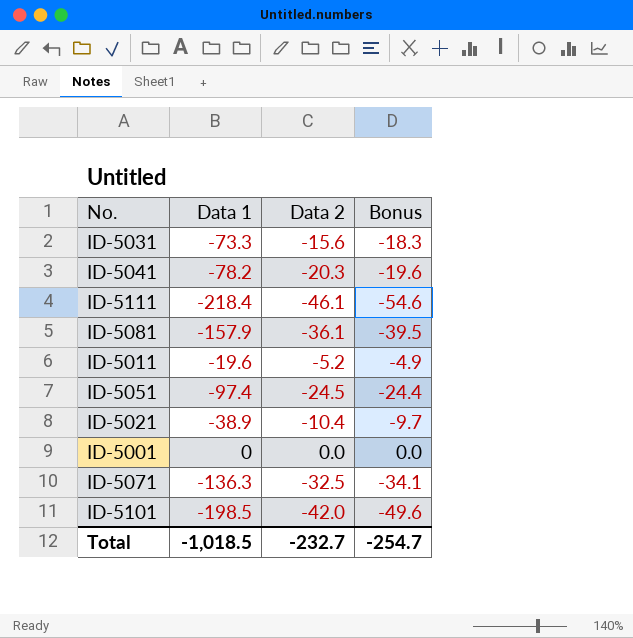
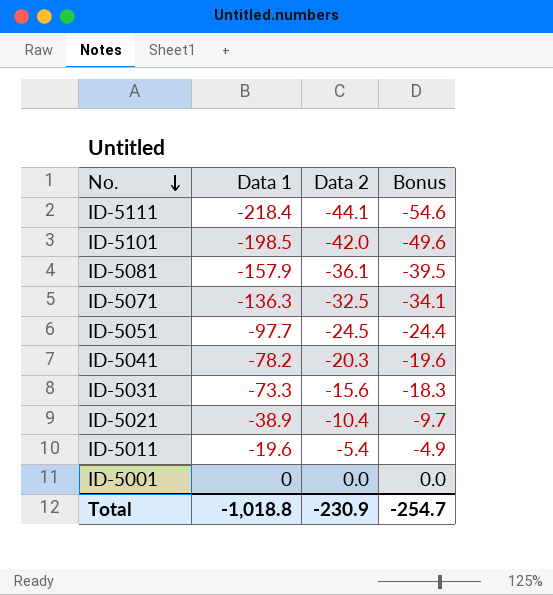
row order: none -> No. descending
ID-5111 | Data 2: -46.1 -> -44.1
ID-5051 | Data 1: -97.4 -> -97.7
ID-5011 | Data 2: -5.2 -> -5.4
Total | Data 1: -1,018.5 -> -1,018.8
Total | Data 2: -232.7 -> -230.9

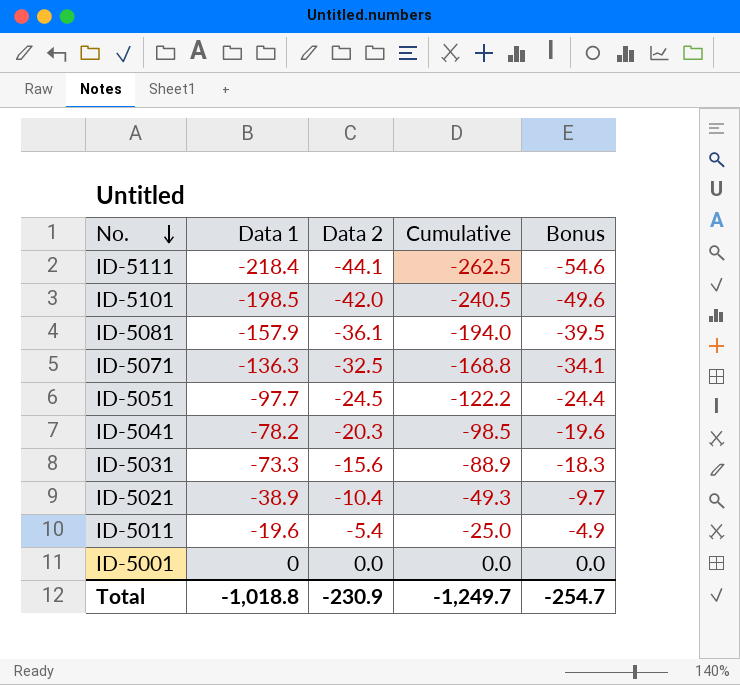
column Cumulative | formula: none -> [Data 1] + [Data 2]

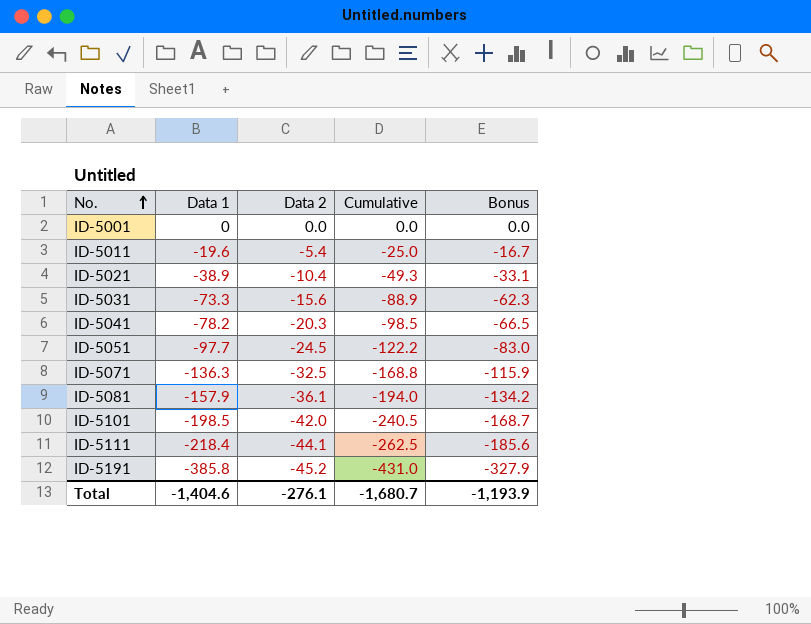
row order: No. descending -> No. ascending
column Bonus | formula: [Data 1] * 0.25 -> [Data 1] * 0.85
row ID-5191: none -> -385.8 | -45.2 | -431.0 | -327.9
Total | Data 1: -1,018.8 -> -1,404.6
Total | Data 2: -230.9 -> -276.1
Total | Cumulative: -1,249.7 -> -1,680.7
Total | Bonus: -254.7 -> -1,193.9

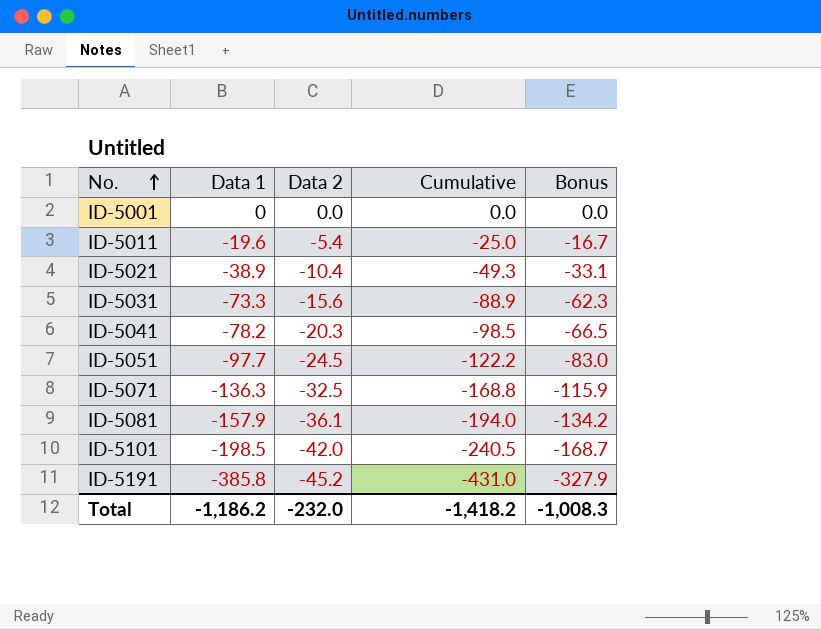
row ID-5111: -218.4 | -44.1 | -262.5 | -185.6 -> none
Total | Data 1: -1,404.6 -> -1,186.2
Total | Data 2: -276.1 -> -232.0
Total | Cumulative: -1,680.7 -> -1,418.2
Total | Bonus: -1,193.9 -> -1,008.3

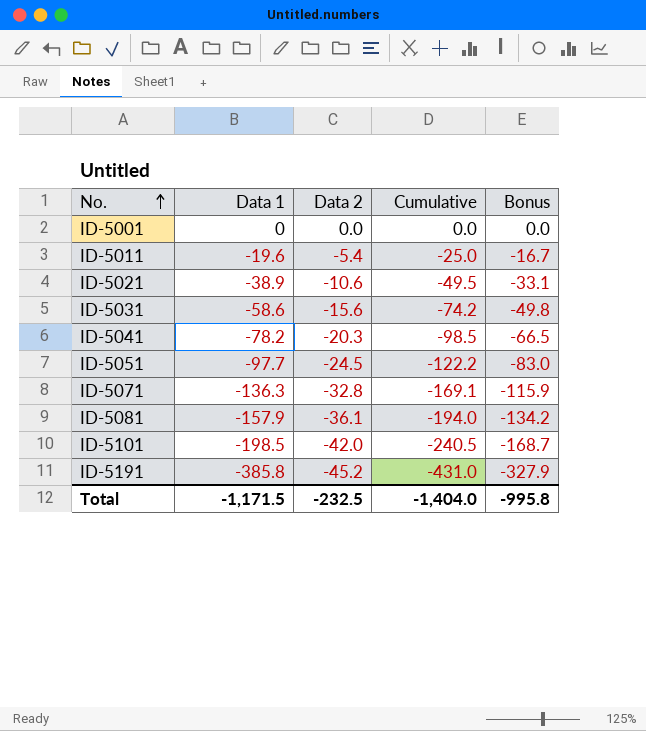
ID-5021 | Data 2: -10.4 -> -10.6
ID-5021 | Cumulative: -49.3 -> -49.5
ID-5031 | Data 1: -73.3 -> -58.6
ID-5031 | Cumulative: -88.9 -> -74.2
ID-5031 | Bonus: -62.3 -> -49.8
ID-5071 | Data 2: -32.5 -> -32.8
ID-5071 | Cumulative: -168.8 -> -169.1
Total | Data 1: -1,186.2 -> -1,171.5
Total | Data 2: -232.0 -> -232.5
Total | Cumulative: -1,418.2 -> -1,404.0
Total | Bonus: -1,008.3 -> -995.8

